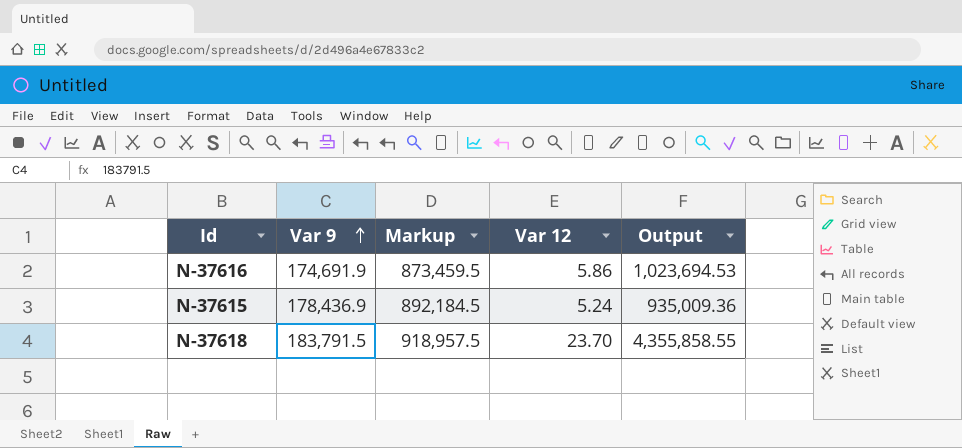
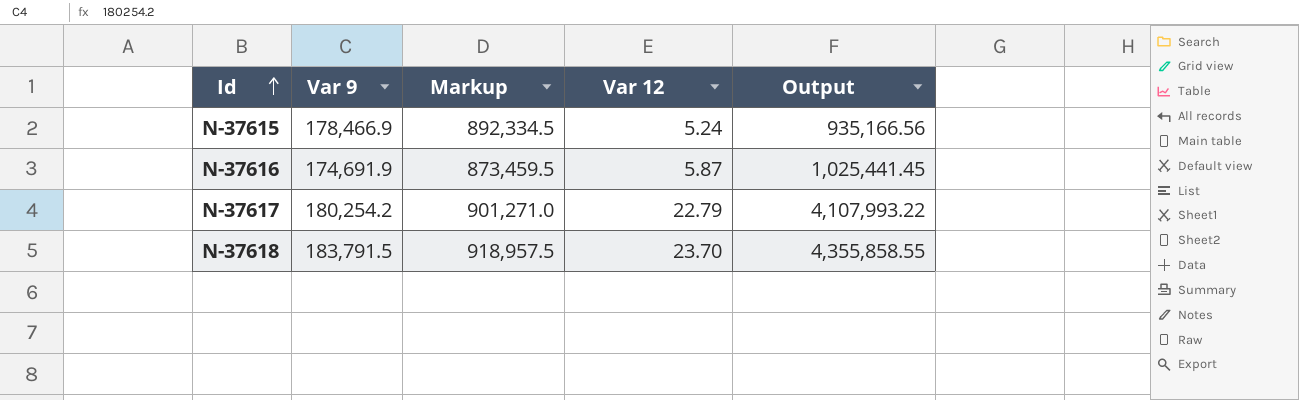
row order: Var 9 ascending -> Id ascending
N-37615 | Var 9: 178,436.9 -> 178,466.9
N-37615 | Markup: 892,184.5 -> 892,334.5
N-37615 | Output: 935,009.36 -> 935,166.56
N-37616 | Var 12: 5.86 -> 5.87
N-37616 | Output: 1,023,694.53 -> 1,025,441.45
row N-37617: none -> 180,254.2 | 901,271.0 | 22.79 | 4,107,993.22

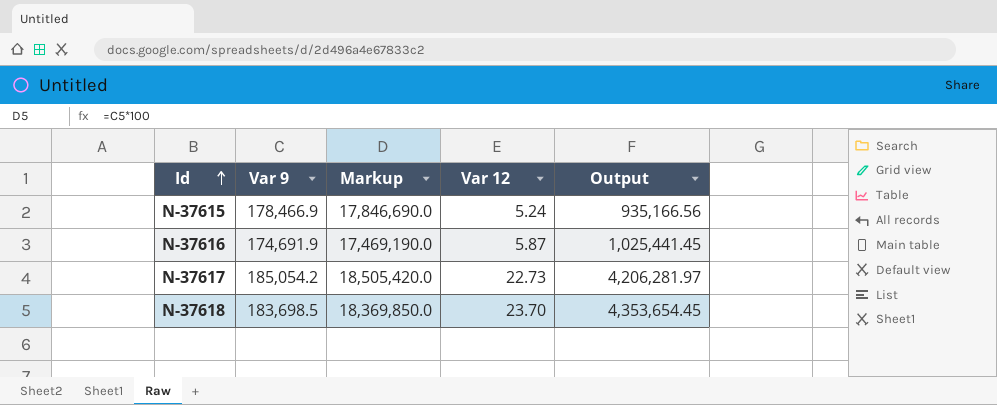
column Markup | formula: [Var 9] * 5 -> [Var 9] * 100
N-37617 | Var 9: 180,254.2 -> 185,054.2
N-37617 | Var 12: 22.79 -> 22.73
N-37617 | Output: 4,107,993.22 -> 4,206,281.97
N-37618 | Var 9: 183,791.5 -> 183,698.5
N-37618 | Output: 4,355,858.55 -> 4,353,654.45

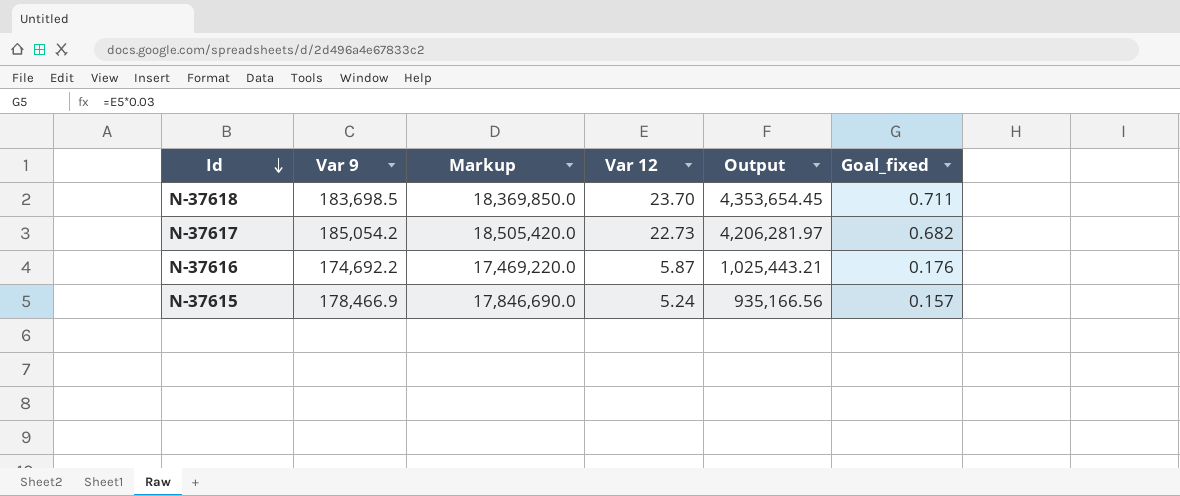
row order: Id ascending -> Id descending
column Goal_fixed | formula: none -> [Var 12] * 0.03
N-37616 | Var 9: 174,691.9 -> 174,692.2
N-37616 | Markup: 17,469,190.0 -> 17,469,220.0
N-37616 | Output: 1,025,441.45 -> 1,025,443.21

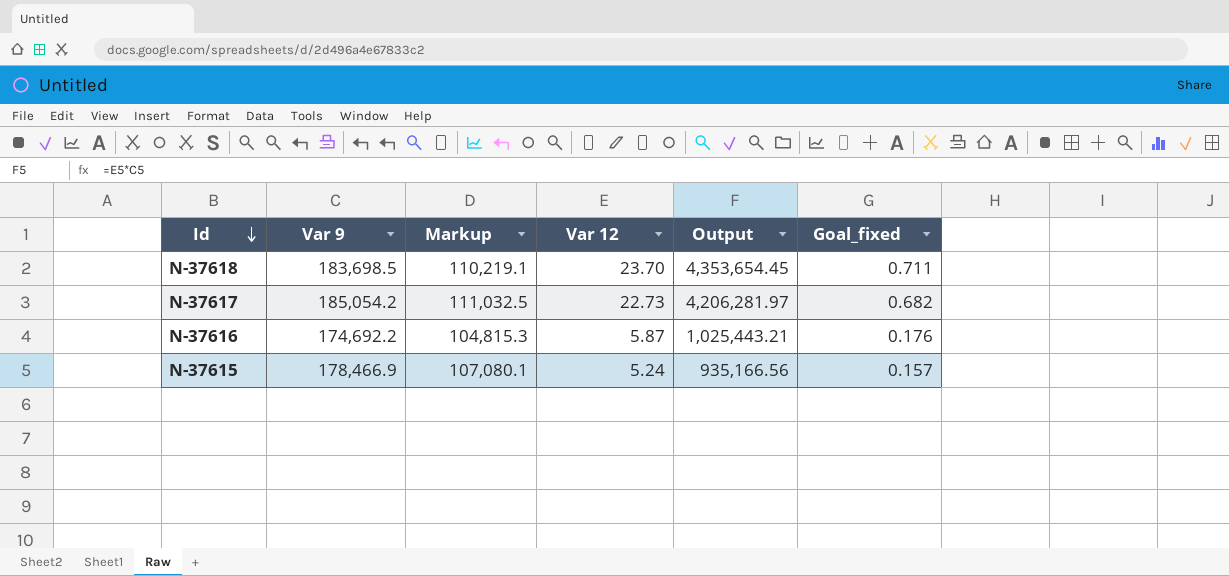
column Markup | formula: [Var 9] * 100 -> [Var 9] * 0.6

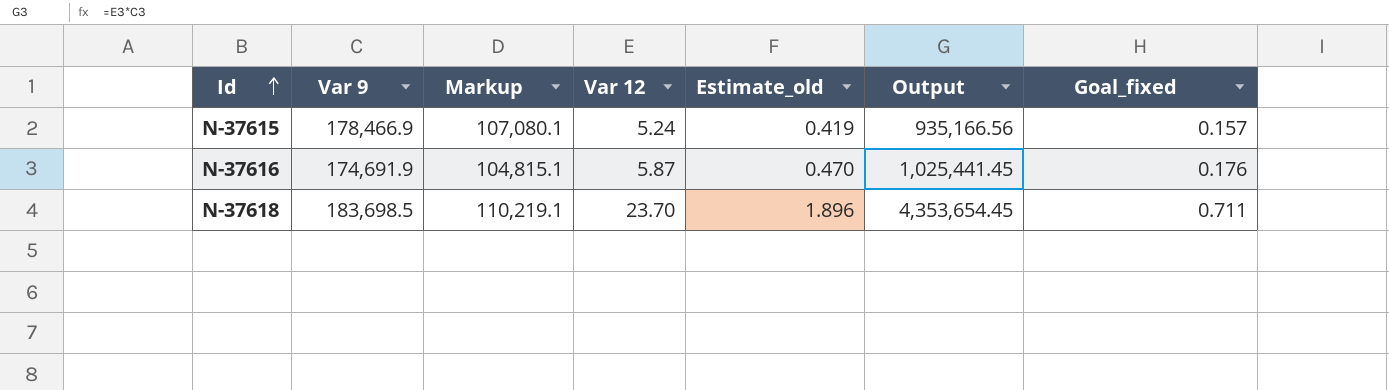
row order: Id descending -> Id ascending
column Estimate_old | formula: none -> [Var 12] * 0.08
row N-37617: 185,054.2 | 111,032.5 | 22.73 | 4,206,281.97 | 0.682 -> none
N-37616 | Var 9: 174,692.2 -> 174,691.9
N-37616 | Markup: 104,815.3 -> 104,815.1
N-37616 | Output: 1,025,443.21 -> 1,025,441.45

